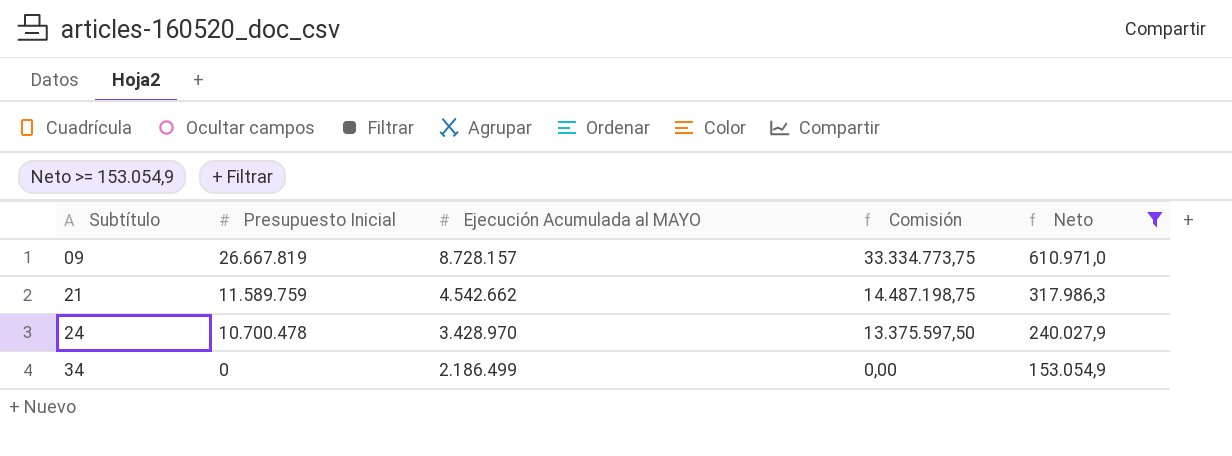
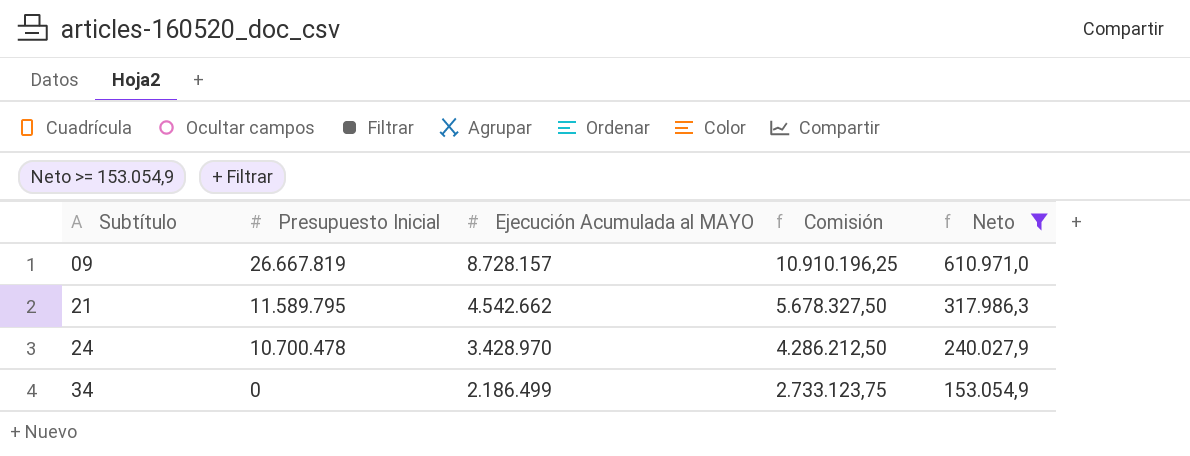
column Comisión | formula: [Presupuesto Inicial] * 1,25 -> [Ejecución Acumulada al MAYO] * 1,25
21 | Presupuesto Inicial: 11.589.759 -> 11.589.795

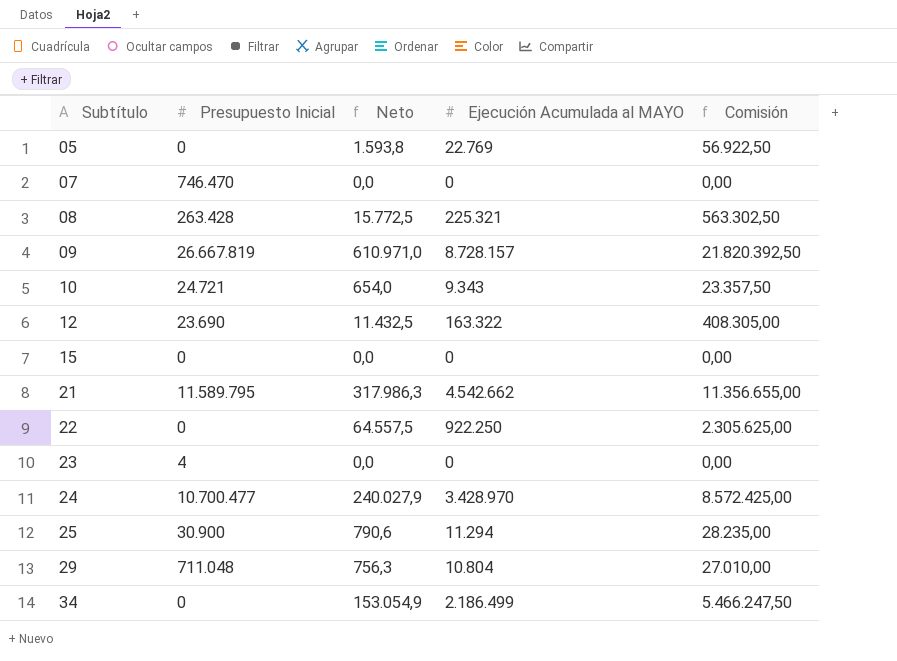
filter: Neto >= 153.054,9 -> none
column Neto | position: 5 -> 3
column Comisión | formula: [Ejecución Acumulada al MAYO] * 1,25 -> [Ejecución Acumulada al MAYO] * 2,5
24 | Presupuesto Inicial: 10.700.478 -> 10.700.477

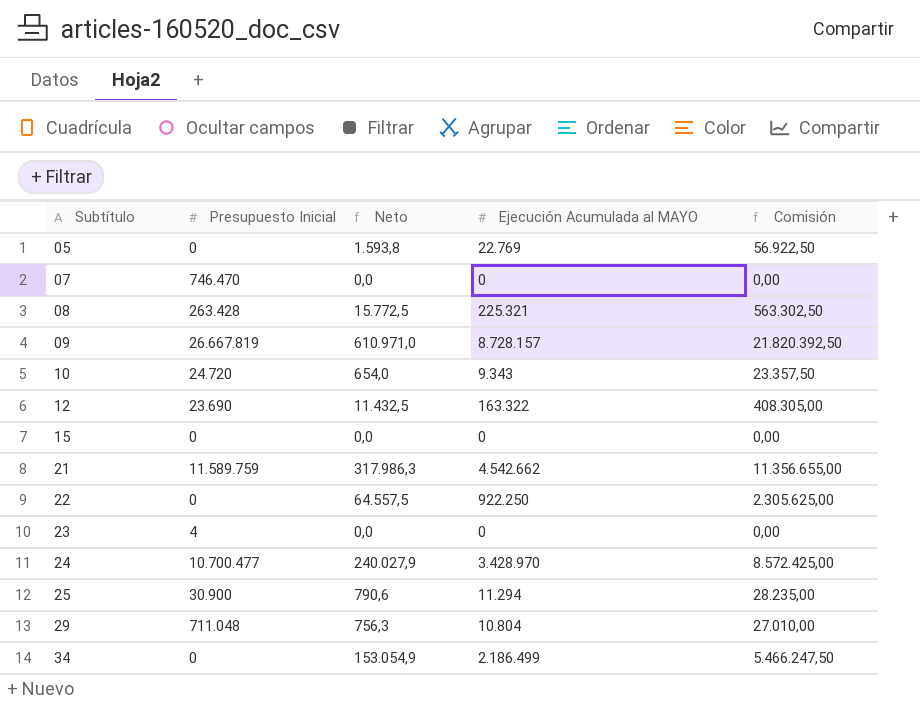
10 | Presupuesto Inicial: 24.721 -> 24.720
21 | Presupuesto Inicial: 11.589.795 -> 11.589.759

